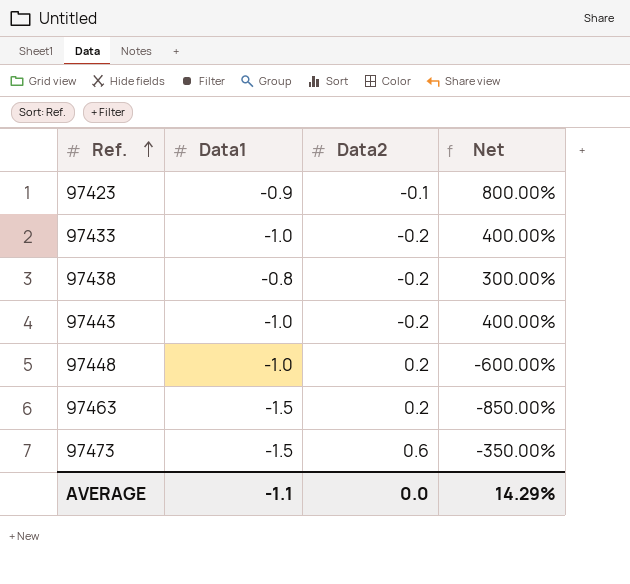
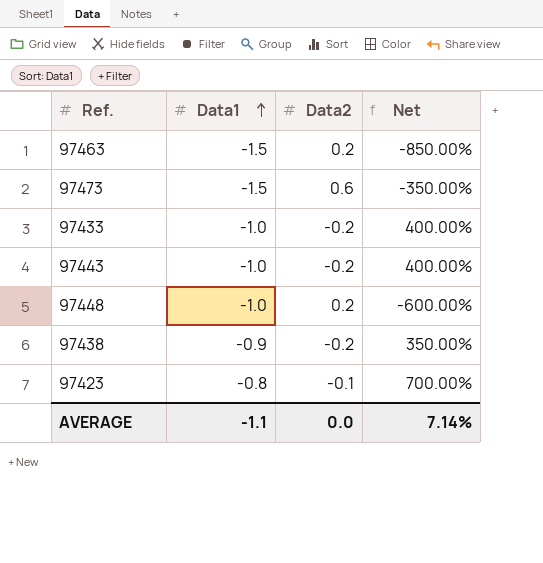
row order: Ref. ascending -> Data1 ascending
97438 | Data1: -0.8 -> -0.9
97438 | Net: 300.00% -> 350.00%
97423 | Data1: -0.9 -> -0.8
97423 | Net: 800.00% -> 700.00%
AVERAGE | Net: 14.29% -> 7.14%

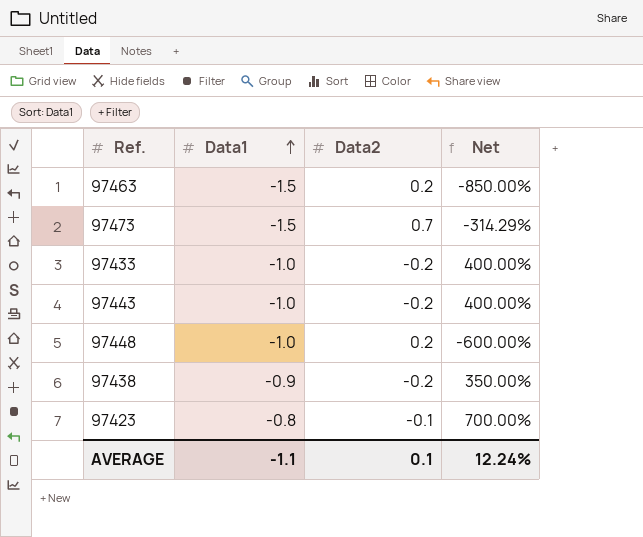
97473 | Data2: 0.6 -> 0.7
97473 | Net: -350.00% -> -314.29%
AVERAGE | Data2: 0.0 -> 0.1
AVERAGE | Net: 7.14% -> 12.24%

